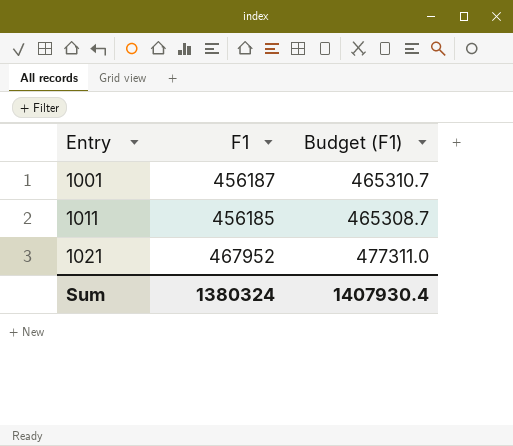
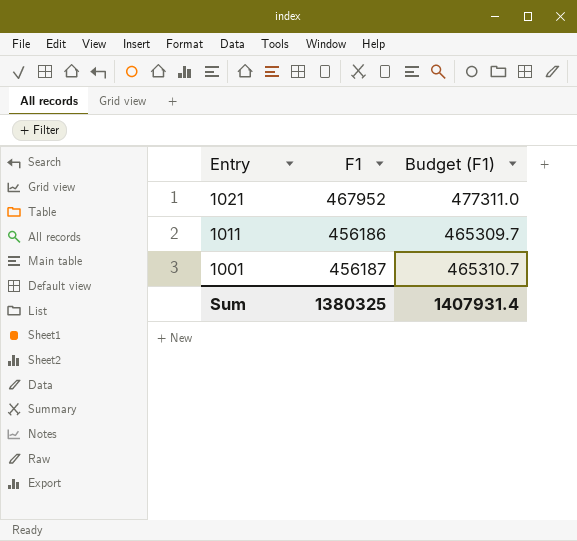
row order: Entry ascending -> Entry descending
1011 | F1: 456185 -> 456186
1011 | Budget (F1): 465308.7 -> 465309.7
Sum | F1: 1380324 -> 1380325
Sum | Budget (F1): 1407930.4 -> 1407931.4

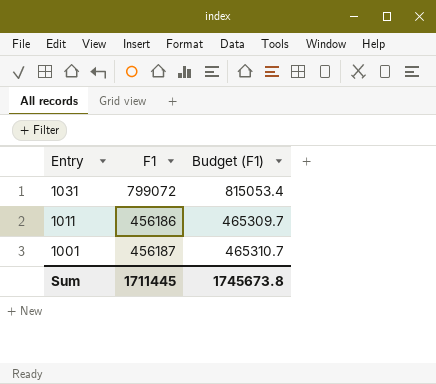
row 1021: 467952 | 477311.0 -> none
row 1031: none -> 799072 | 815053.4
Sum | F1: 1380325 -> 1711445
Sum | Budget (F1): 1407931.4 -> 1745673.8

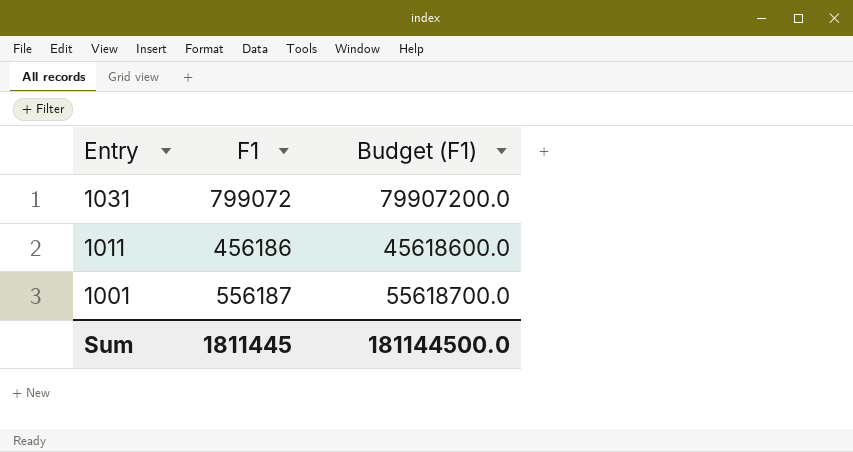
column Budget (F1) | formula: [F1] * 1.02 -> [F1] * 100
1001 | F1: 456187 -> 556187
Sum | F1: 1711445 -> 1811445
Sum | Budget (F1): 1745673.8 -> 181144500.0

